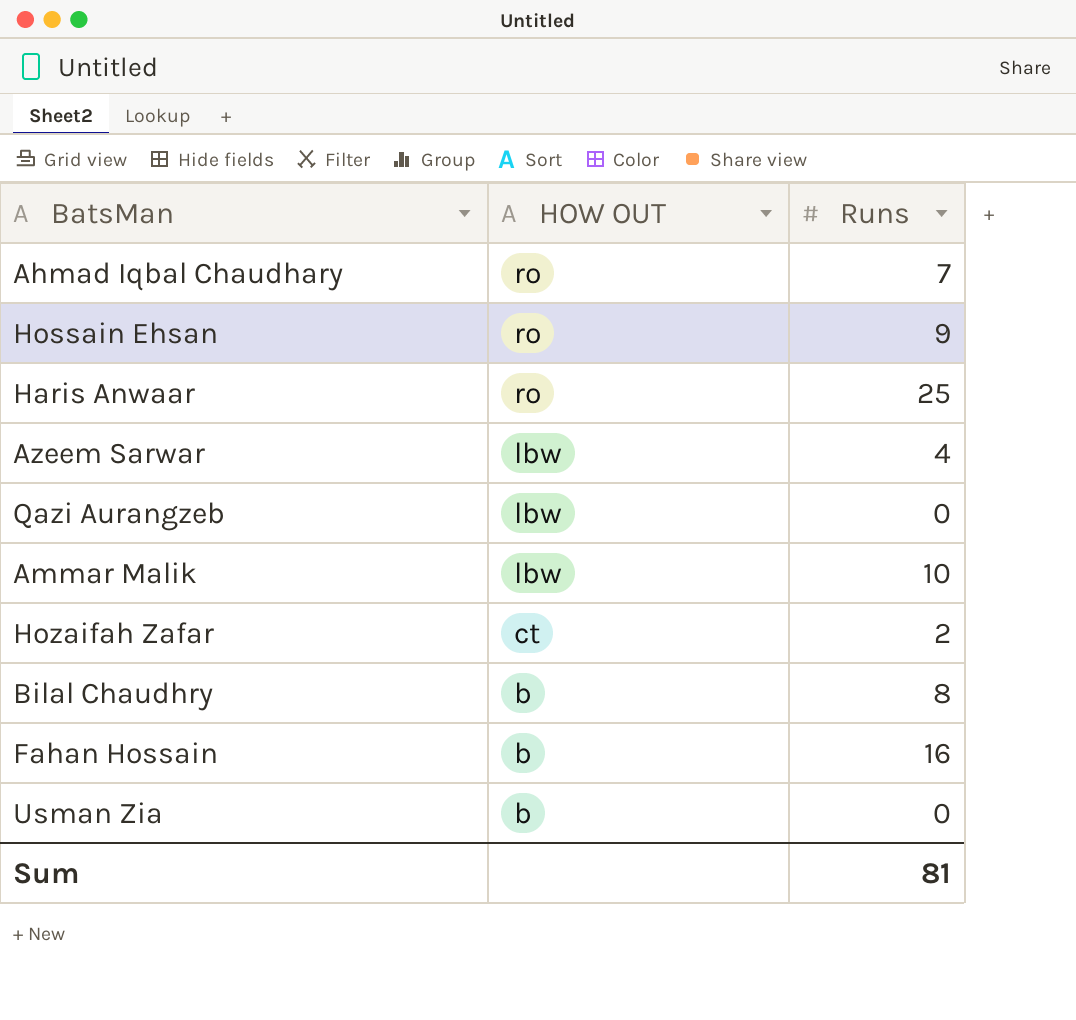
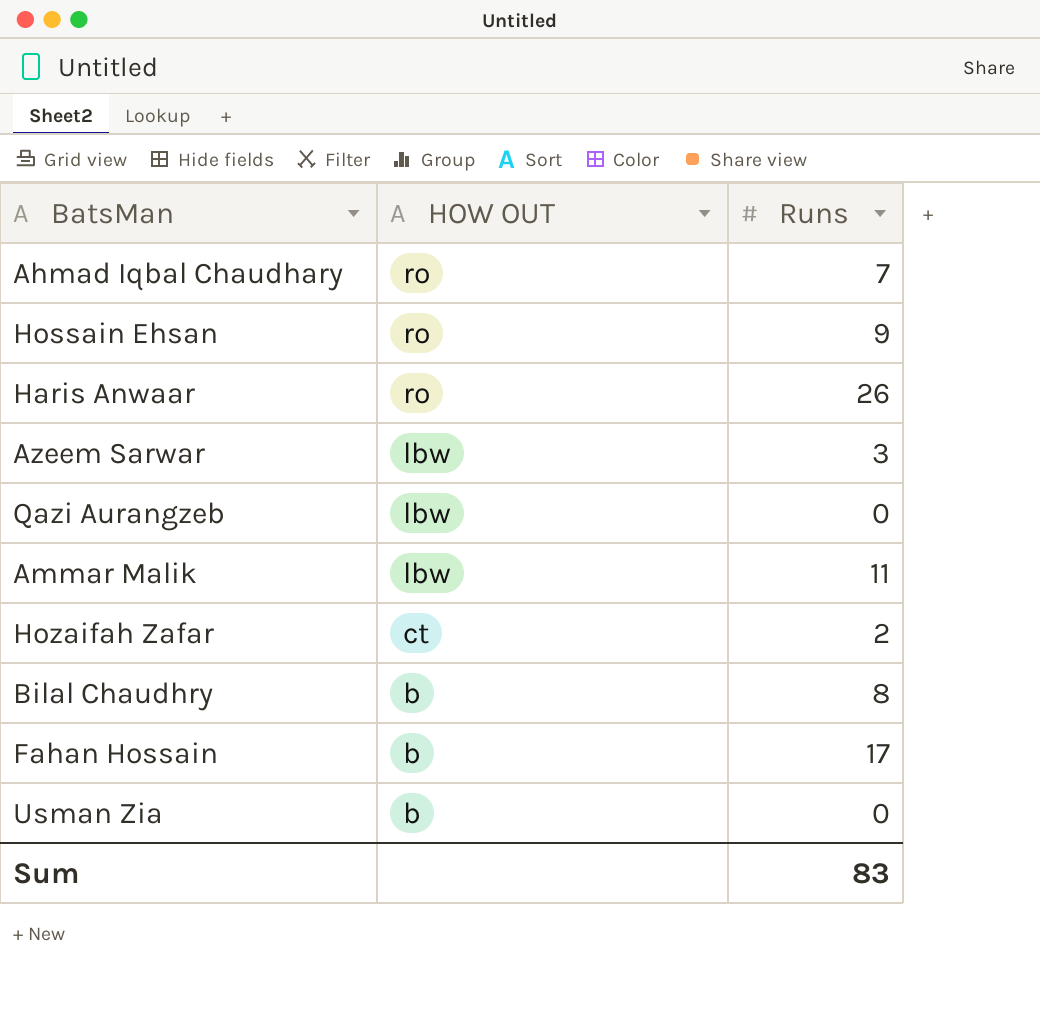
Haris Anwaar | Runs: 25 -> 26
Azeem Sarwar | Runs: 4 -> 3
Ammar Malik | Runs: 10 -> 11
Fahan Hossain | Runs: 16 -> 17
Sum | Runs: 81 -> 83

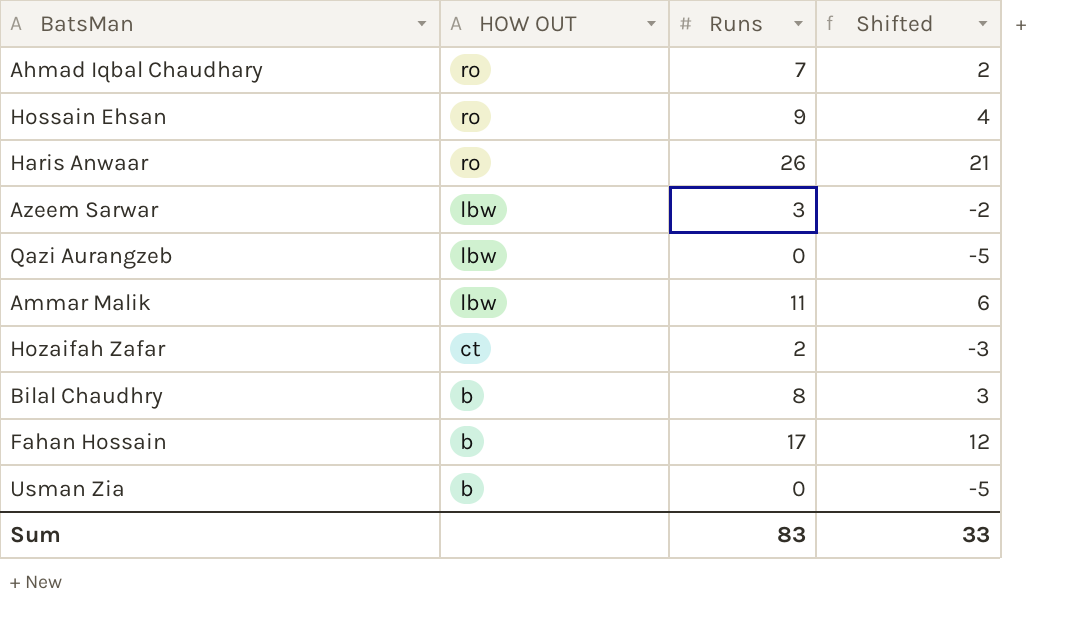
column Shifted | formula: none -> [Runs] - 5

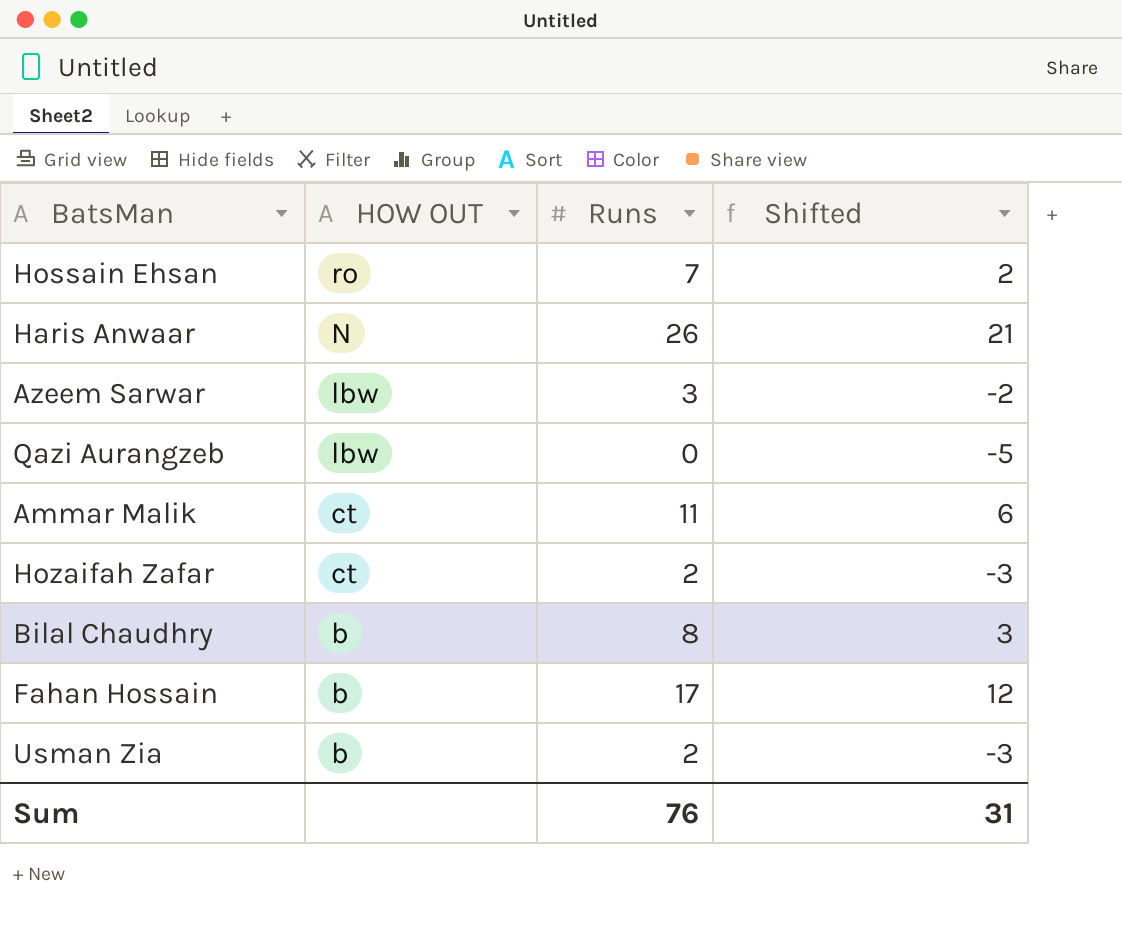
row Ahmad Iqbal Chaudhary: ro | 7 | 2 -> none
Hossain Ehsan | Runs: 9 -> 7
Hossain Ehsan | Shifted: 4 -> 2
Haris Anwaar | HOW OUT: ro -> N
Ammar Malik | HOW OUT: lbw -> ct
Usman Zia | Runs: 0 -> 2
Usman Zia | Shifted: -5 -> -3
Sum | Runs: 83 -> 76
Sum | Shifted: 33 -> 31

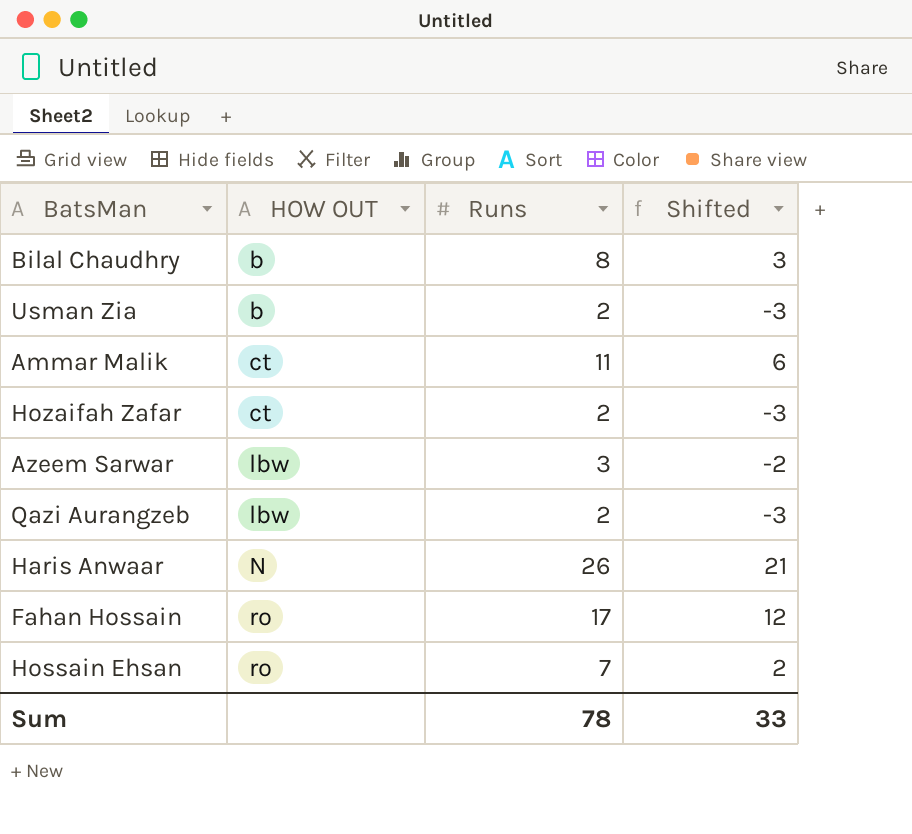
row order: HOW OUT descending -> HOW OUT ascending
Qazi Aurangzeb | Runs: 0 -> 2
Qazi Aurangzeb | Shifted: -5 -> -3
Fahan Hossain | HOW OUT: b -> ro
Sum | Runs: 76 -> 78
Sum | Shifted: 31 -> 33

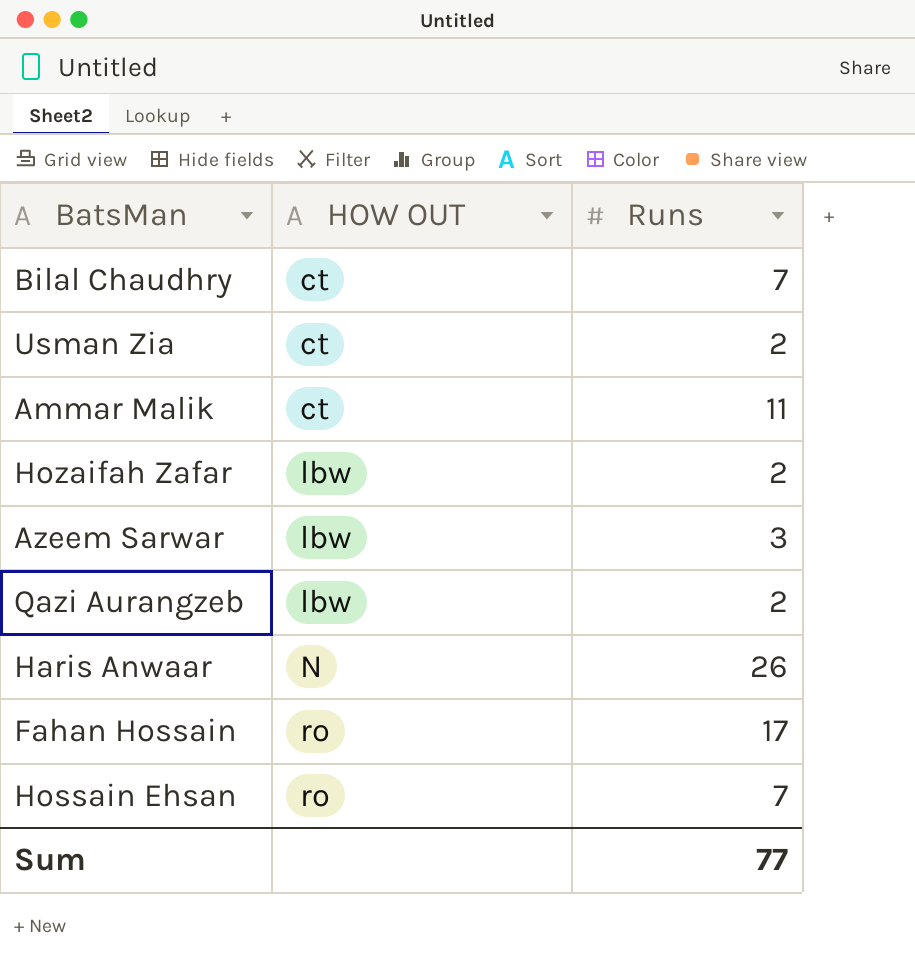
column Shifted | formula: [Runs] - 5 -> none
Bilal Chaudhry | HOW OUT: b -> ct
Bilal Chaudhry | Runs: 8 -> 7
Usman Zia | HOW OUT: b -> ct
Hozaifah Zafar | HOW OUT: ct -> lbw
Sum | Runs: 78 -> 77

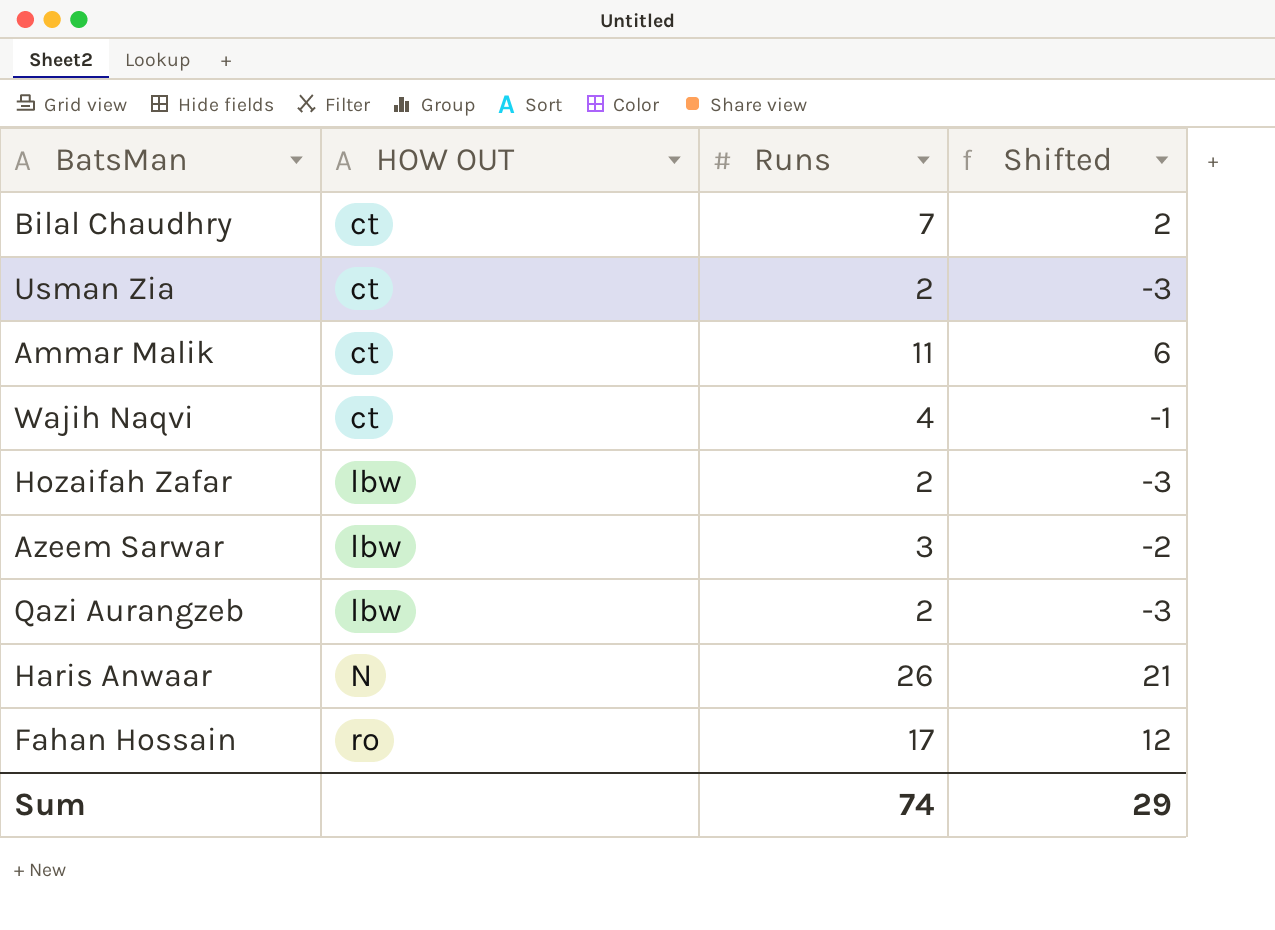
column Shifted | formula: none -> [Runs] - 5
row Hossain Ehsan: ro | 7 -> none
row Wajih Naqvi: none -> ct | 4 | -1
Sum | Runs: 77 -> 74

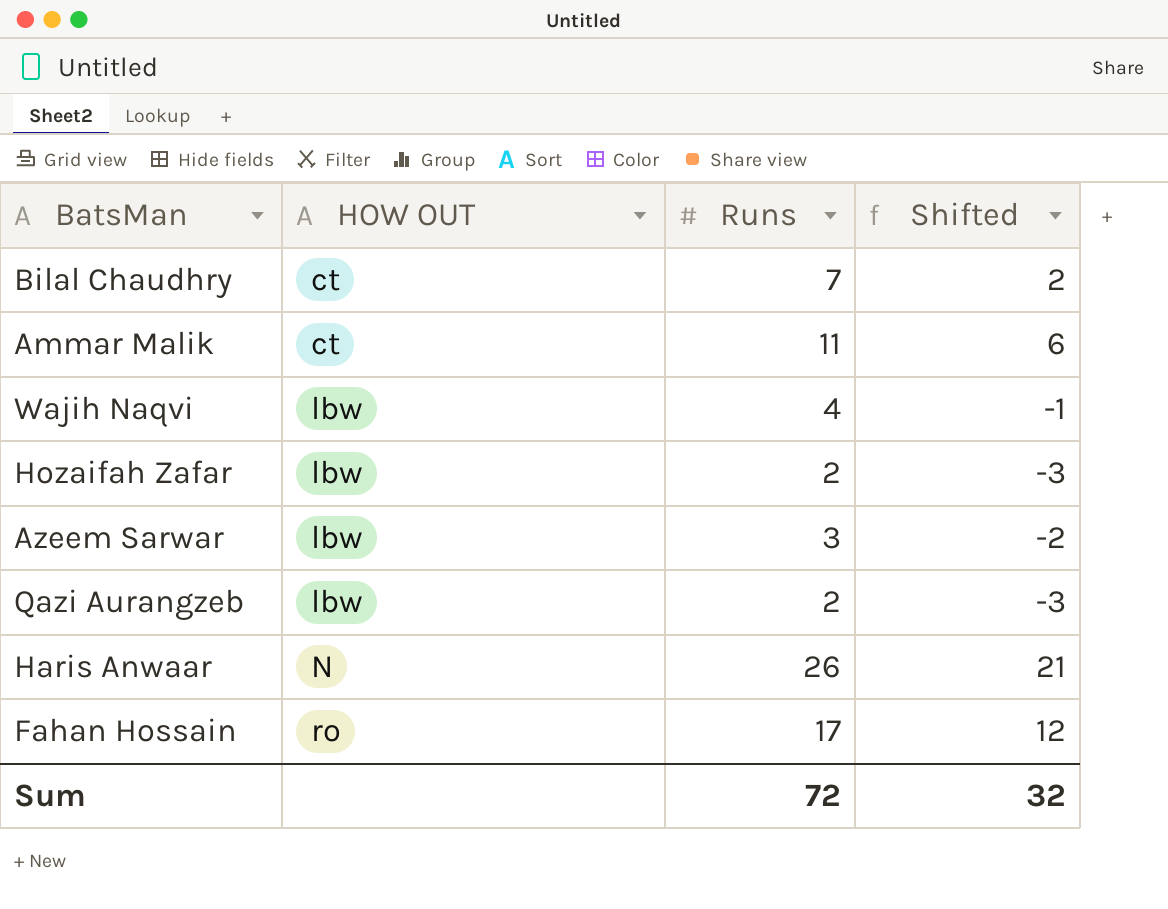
row Usman Zia: ct | 2 | -3 -> none
Wajih Naqvi | HOW OUT: ct -> lbw
Sum | Runs: 74 -> 72
Sum | Shifted: 29 -> 32

